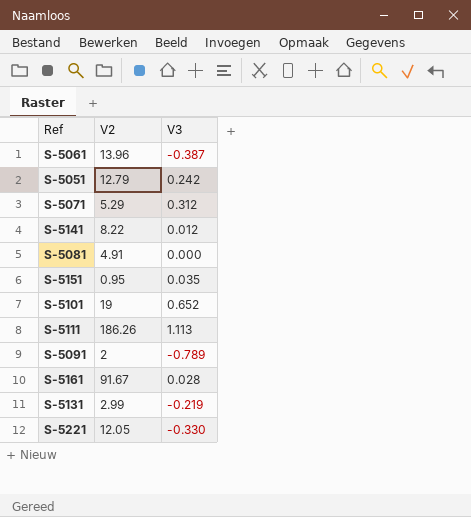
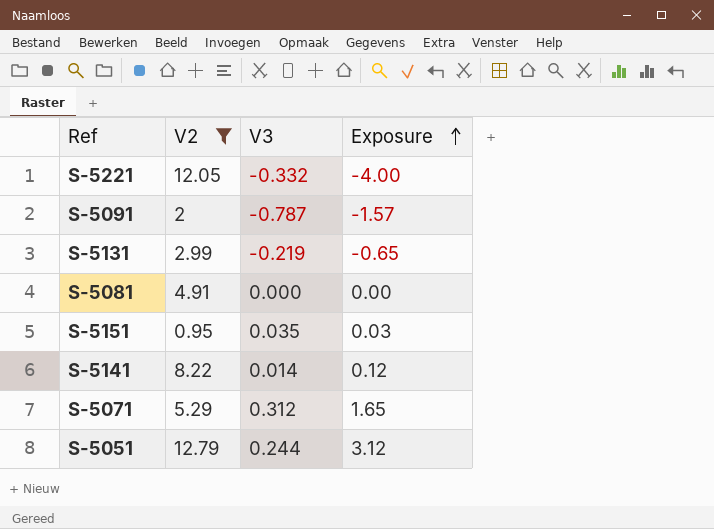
filter: none -> V2 <= 12.79
row order: none -> Exposure ascending
column Exposure | formula: none -> [V2] * [V3]
S-5221 | V3: -0.330 -> -0.332
S-5091 | V3: -0.789 -> -0.787
S-5141 | V3: 0.012 -> 0.014
S-5051 | V3: 0.242 -> 0.244

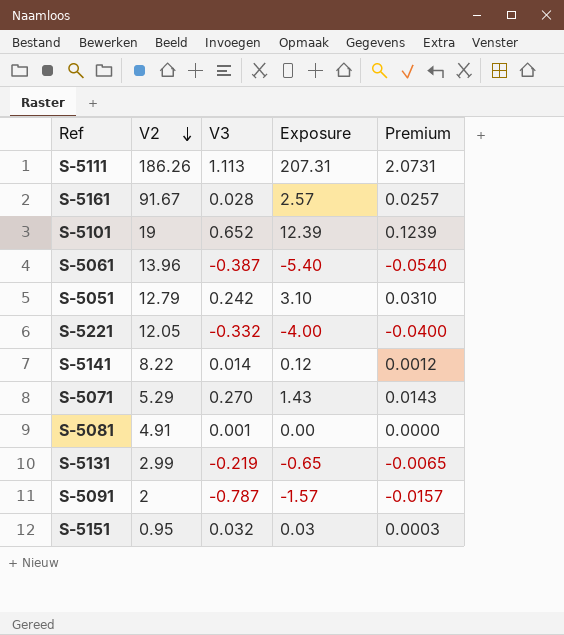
filter: V2 <= 12.79 -> none
row order: Exposure ascending -> V2 descending
column Premium | formula: none -> [Exposure] * 0.01
S-5051 | V3: 0.244 -> 0.242
S-5051 | Exposure: 3.12 -> 3.10
S-5071 | V3: 0.312 -> 0.270
S-5071 | Exposure: 1.65 -> 1.43
S-5081 | V3: 0.000 -> 0.001
S-5151 | V3: 0.035 -> 0.032

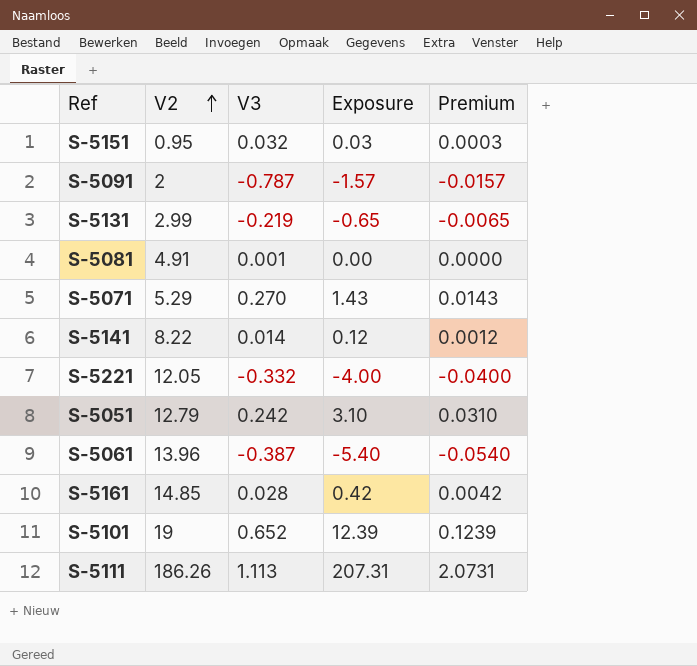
row order: V2 descending -> V2 ascending
S-5161 | V2: 91.67 -> 14.85
S-5161 | Exposure: 2.57 -> 0.42
S-5161 | Premium: 0.0257 -> 0.0042

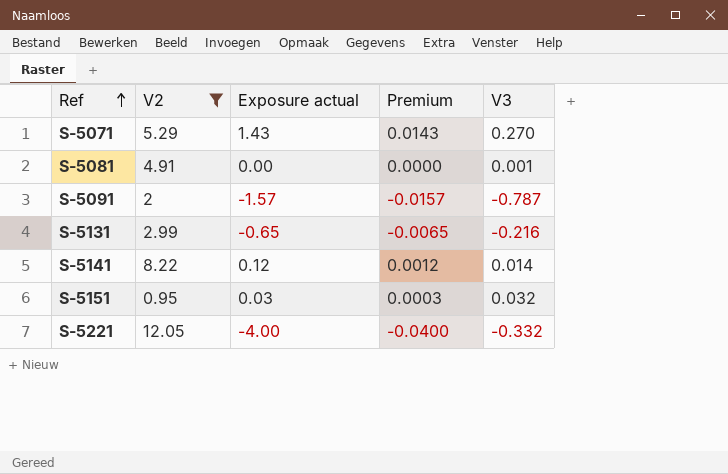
filter: none -> V2 <= 12.05
row order: V2 ascending -> Ref ascending
column name: Exposure -> Exposure actual
column V3 | position: 3 -> 5
S-5131 | V3: -0.219 -> -0.216

